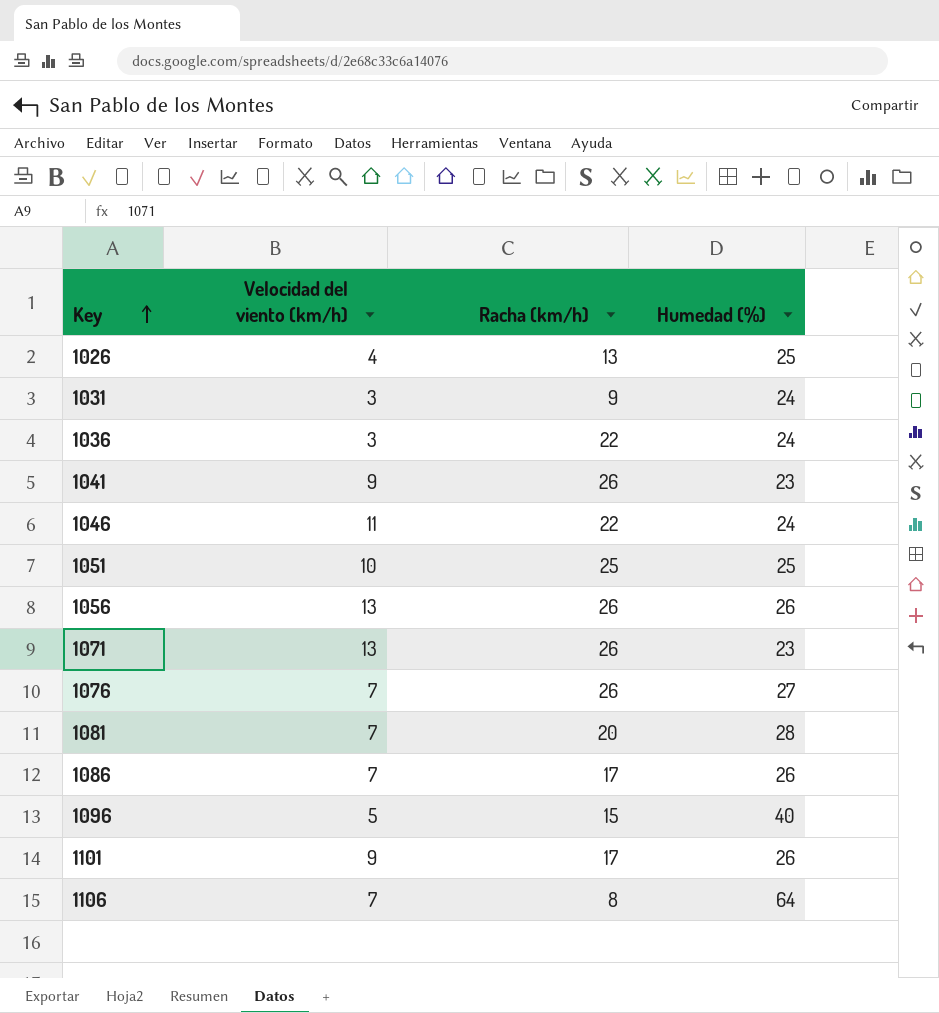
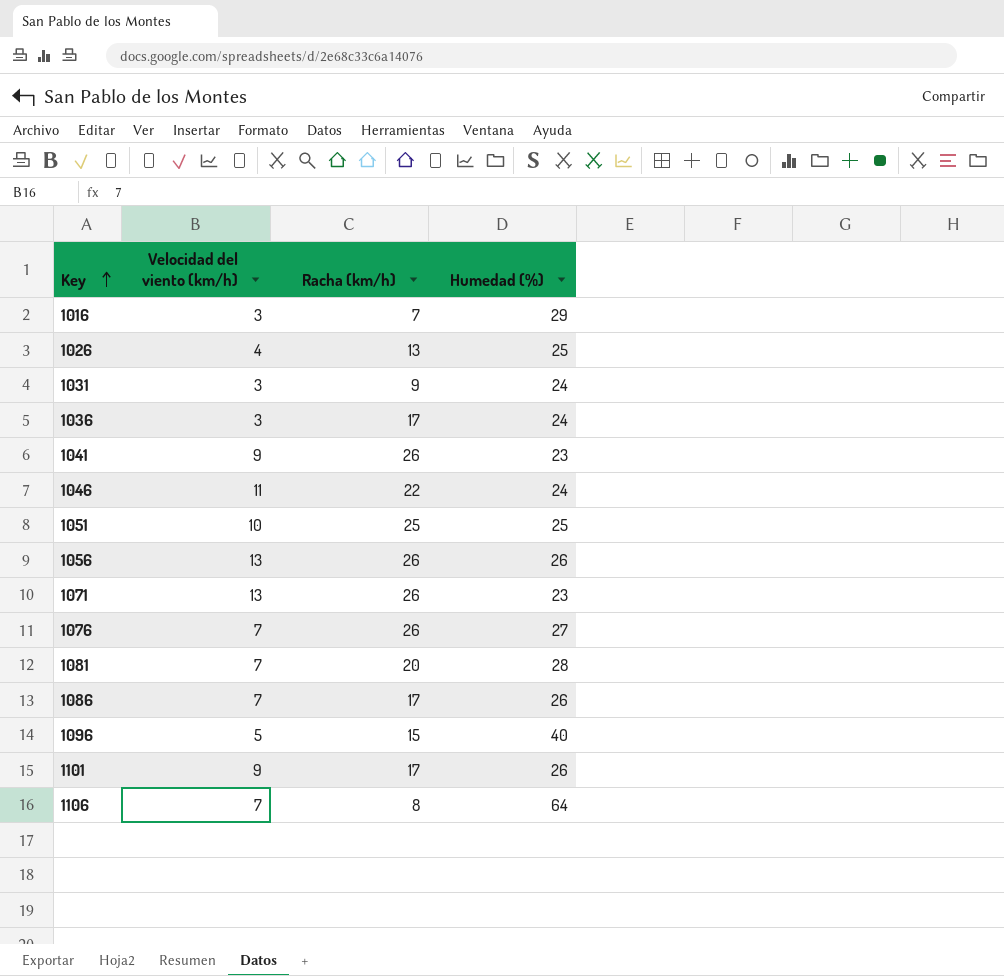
row 1016: none -> 3 | 7 | 29
1036 | Racha (km/h): 22 -> 17

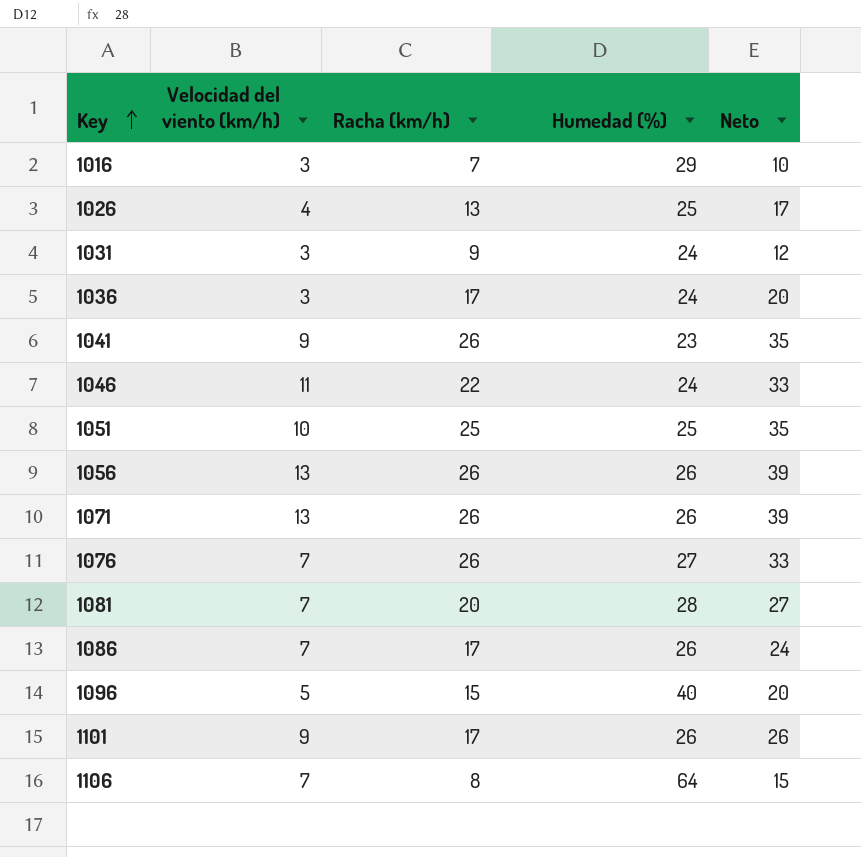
column Neto | formula: none -> [Velocidad del viento (km/h)] + [Racha (km/h)]
1071 | Humedad (%): 23 -> 26

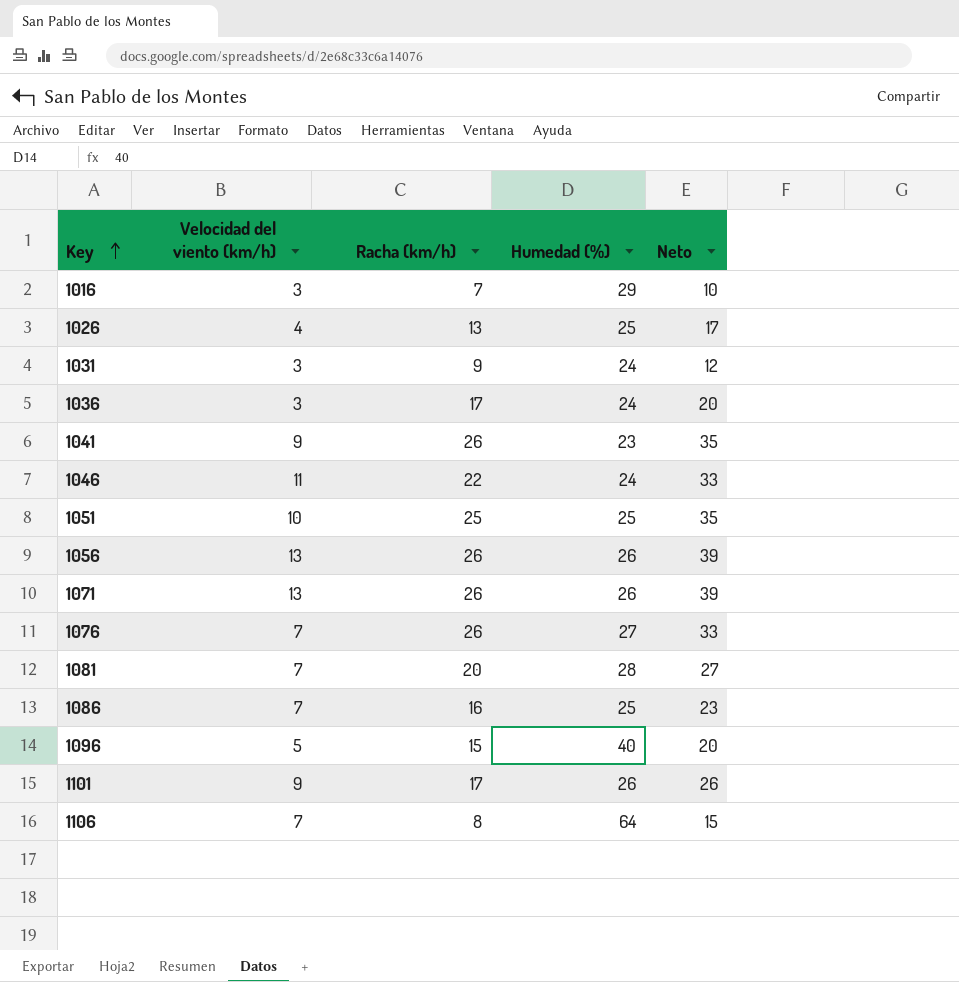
1086 | Racha (km/h): 17 -> 16
1086 | Humedad (%): 26 -> 25
1086 | Neto: 24 -> 23

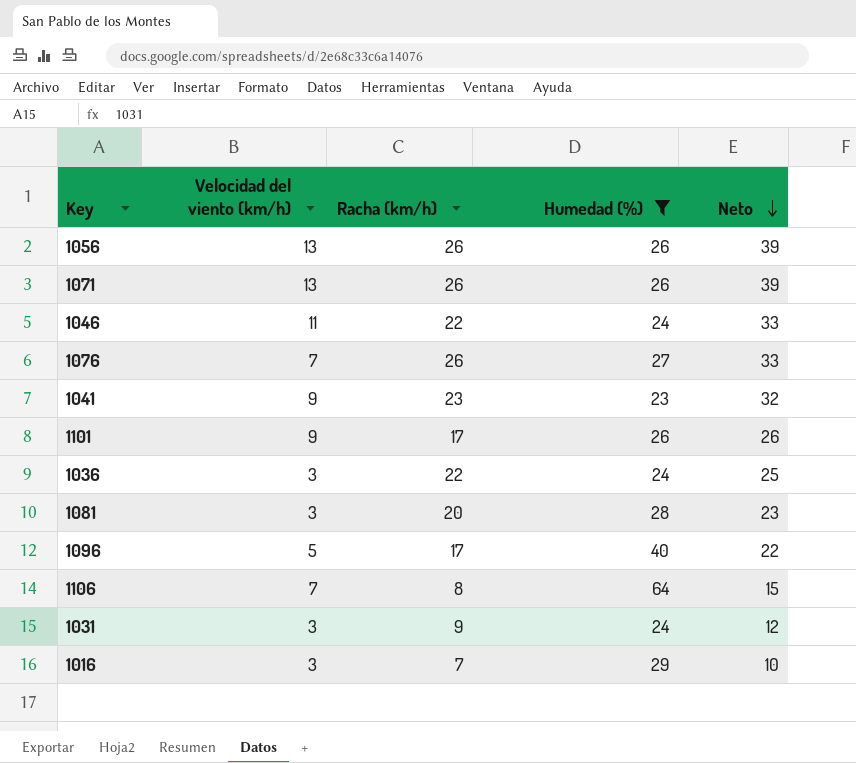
filter: none -> Humedad (%) != 25
row order: Key ascending -> Neto descending
1041 | Racha (km/h): 26 -> 23
1041 | Neto: 35 -> 32
1036 | Racha (km/h): 17 -> 22
1036 | Neto: 20 -> 25
1081 | Velocidad del viento (km/h): 7 -> 3
1081 | Neto: 27 -> 23
1096 | Racha (km/h): 15 -> 17
1096 | Neto: 20 -> 22

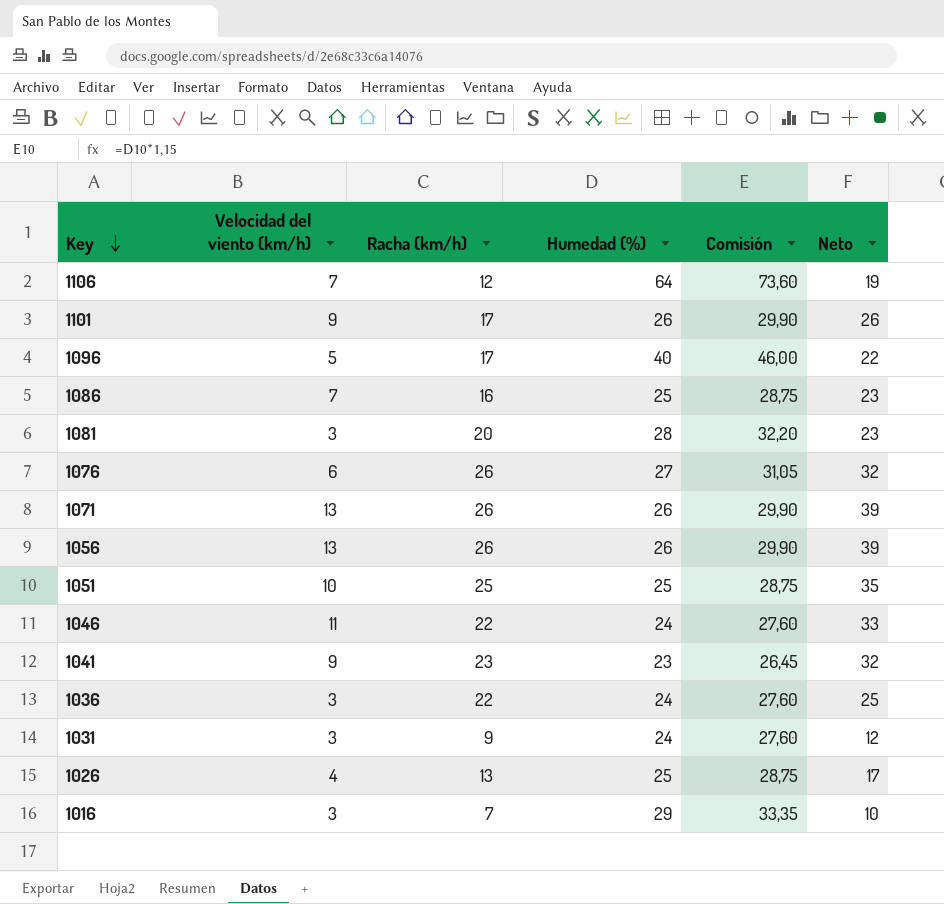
filter: Humedad (%) != 25 -> none
row order: Neto descending -> Key descending
column Comisión | formula: none -> [Humedad (%)] * 1,15
1106 | Racha (km/h): 8 -> 12
1106 | Neto: 15 -> 19
1076 | Velocidad del viento (km/h): 7 -> 6
1076 | Neto: 33 -> 32

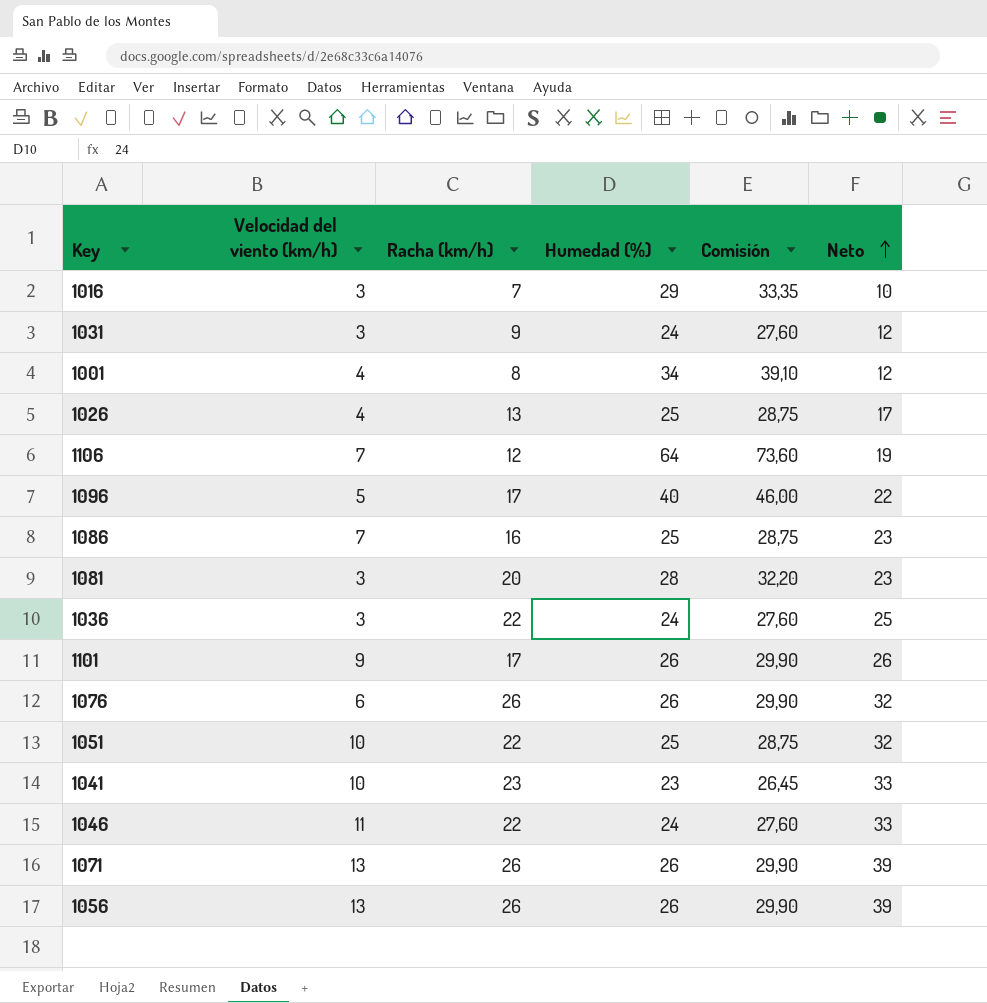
row order: Key descending -> Neto ascending
row 1001: none -> 4 | 8 | 34 | 39,10 | 12
1076 | Humedad (%): 27 -> 26
1076 | Comisión: 31,05 -> 29,90
1051 | Racha (km/h): 25 -> 22
1051 | Neto: 35 -> 32
1041 | Velocidad del viento (km/h): 9 -> 10
1041 | Neto: 32 -> 33

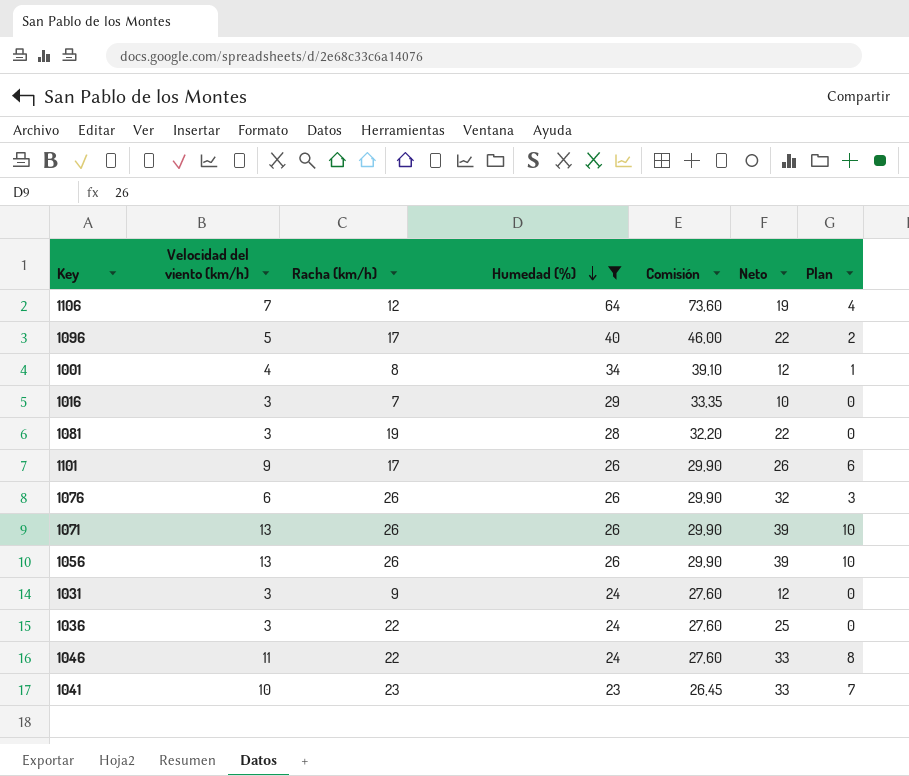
filter: none -> Humedad (%) != 25
row order: Neto ascending -> Humedad (%) descending
column Plan | formula: none -> [Velocidad del viento (km/h)] - 3
1081 | Racha (km/h): 20 -> 19
1081 | Neto: 23 -> 22

